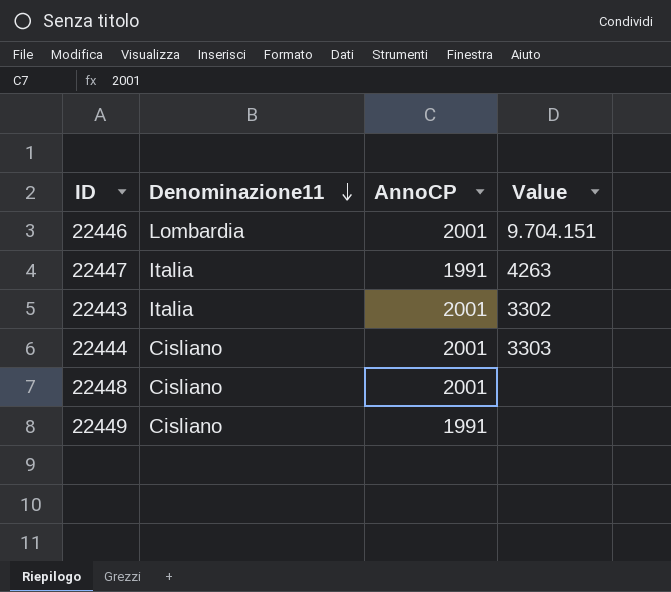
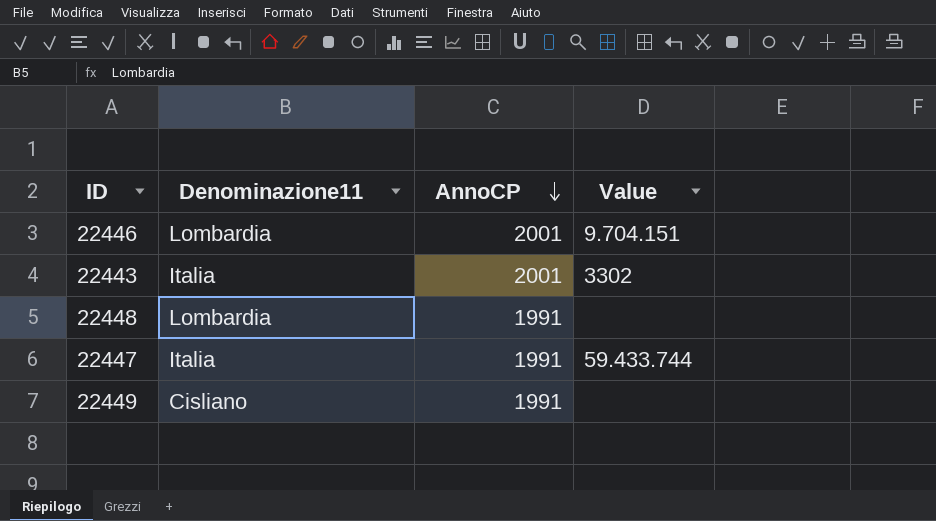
row order: Denominazione11 descending -> AnnoCP descending
row 22444: Cisliano | 2001 | 3303 -> none
22448 | Denominazione11: Cisliano -> Lombardia
22448 | AnnoCP: 2001 -> 1991
22447 | Value: 4263 -> 59.433.744

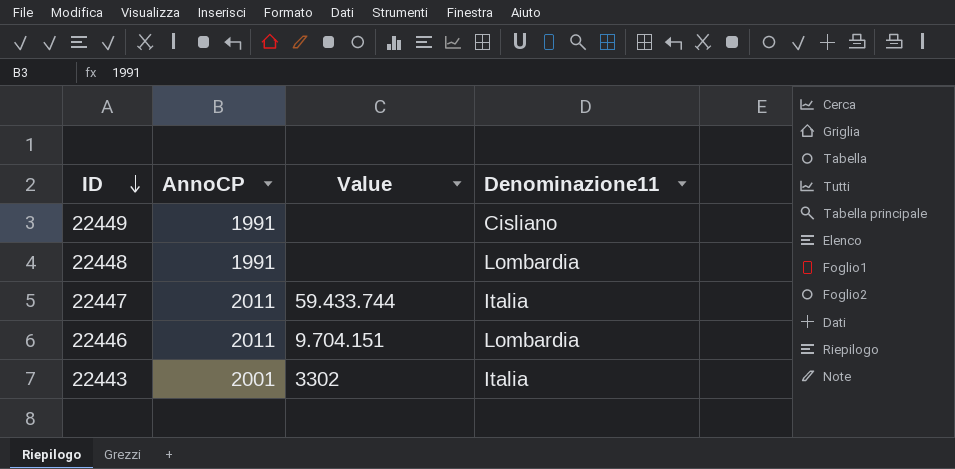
row order: AnnoCP descending -> ID descending
column Denominazione11 | position: 2 -> 4
22447 | AnnoCP: 1991 -> 2011
22446 | AnnoCP: 2001 -> 2011

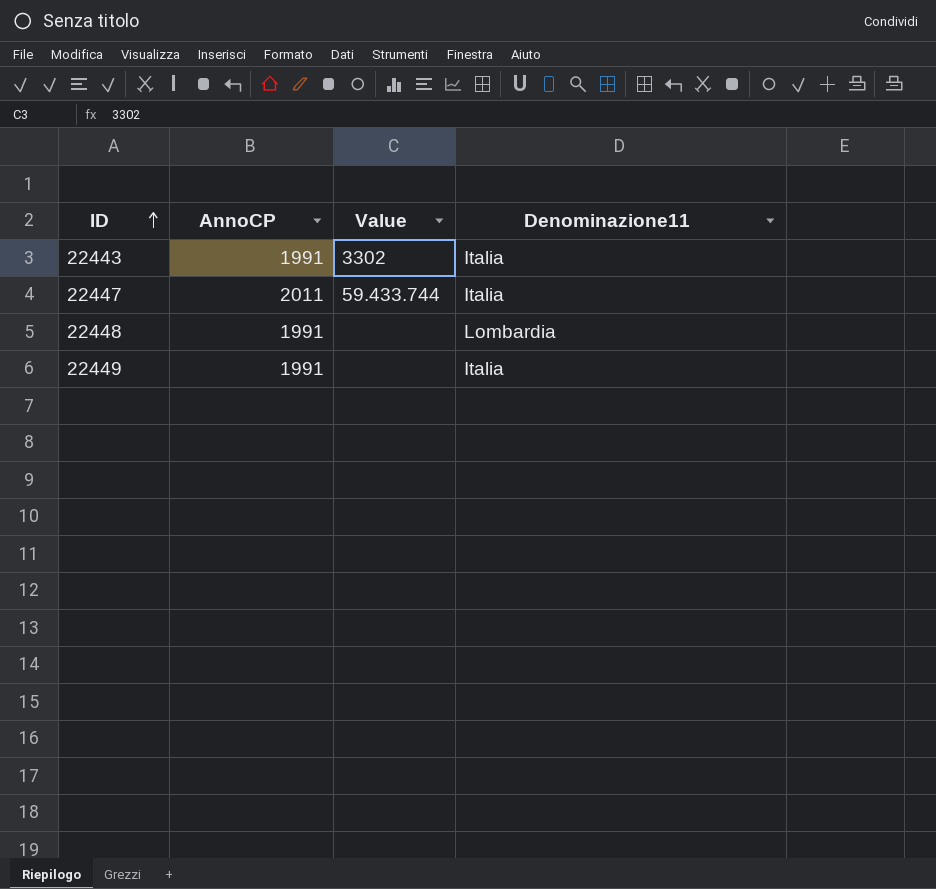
row order: ID descending -> ID ascending
row 22446: 2011 | 9.704.151 | Lombardia -> none
22443 | AnnoCP: 2001 -> 1991
22449 | Denominazione11: Cisliano -> Italia

